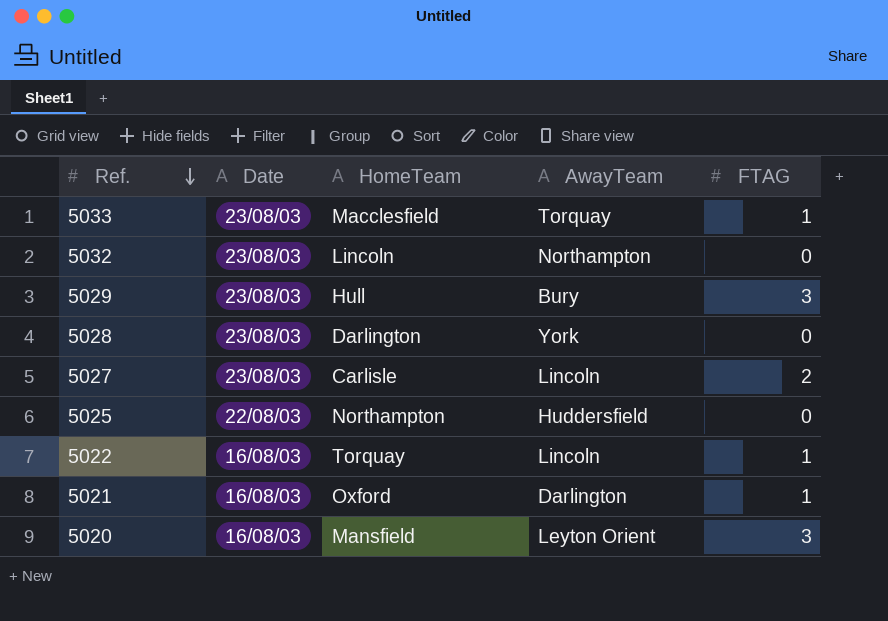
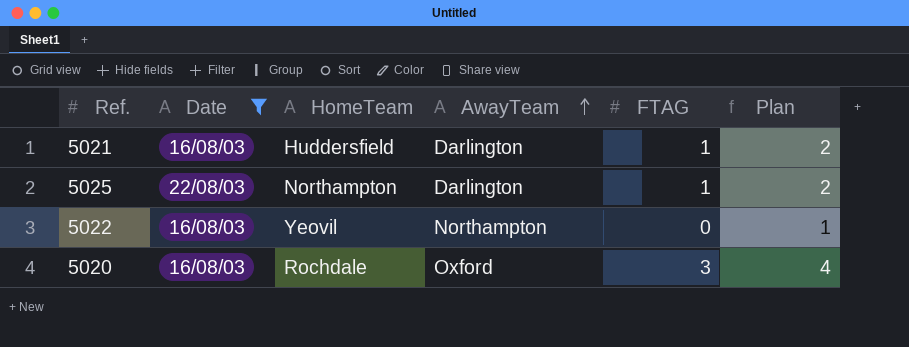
filter: none -> Date != 23/08/03
row order: Ref. descending -> AwayTeam ascending
column Plan | formula: none -> [FTAG] + 1
5021 | HomeTeam: Oxford -> Huddersfield
5025 | AwayTeam: Huddersfield -> Darlington
5025 | FTAG: 0 -> 1
5022 | HomeTeam: Torquay -> Yeovil
5022 | AwayTeam: Lincoln -> Northampton
5022 | FTAG: 1 -> 0
5020 | HomeTeam: Mansfield -> Rochdale
5020 | AwayTeam: Leyton Orient -> Oxford

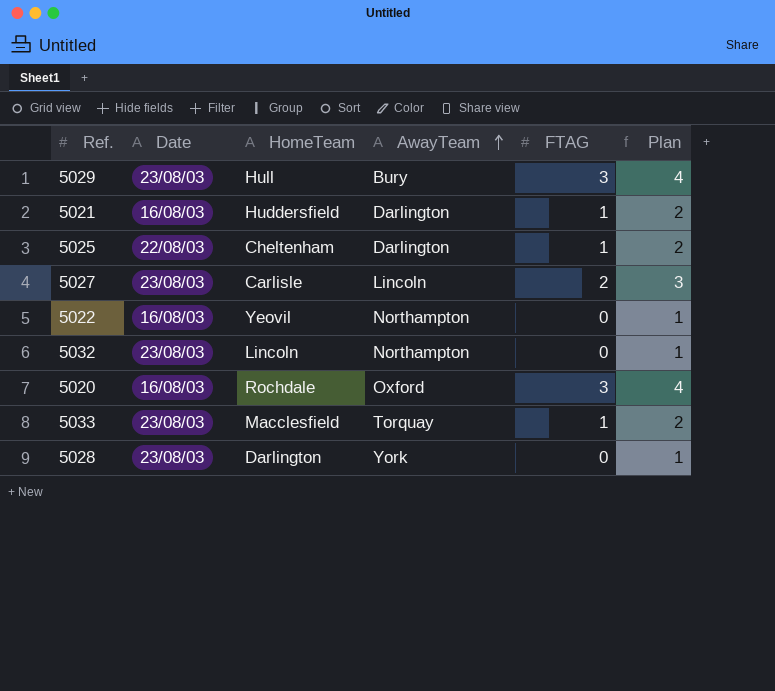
filter: Date != 23/08/03 -> none
5025 | HomeTeam: Northampton -> Cheltenham

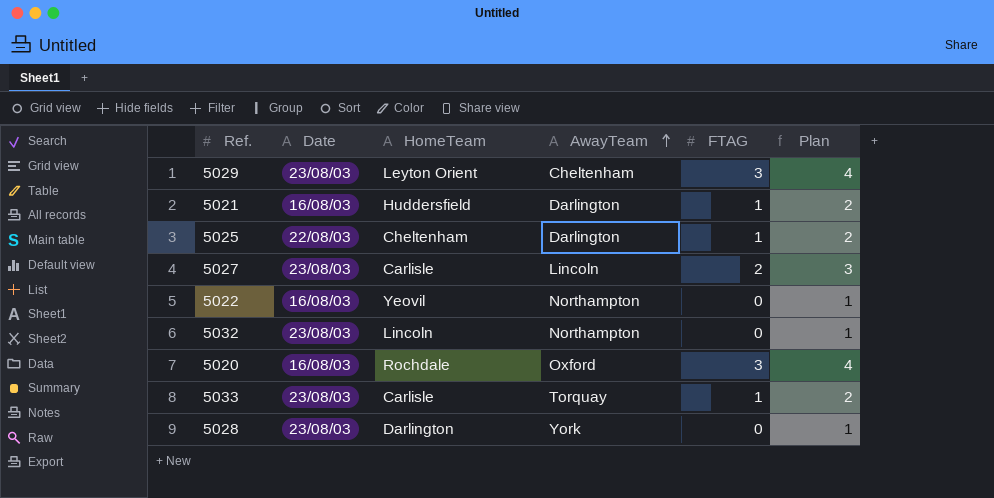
5029 | HomeTeam: Hull -> Leyton Orient
5029 | AwayTeam: Bury -> Cheltenham
5033 | HomeTeam: Macclesfield -> Carlisle

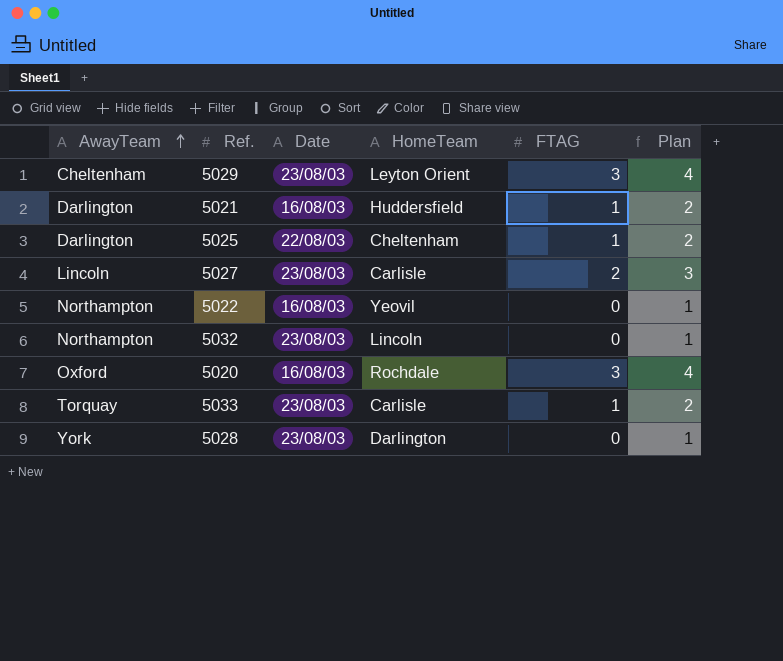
column AwayTeam | position: 4 -> 1

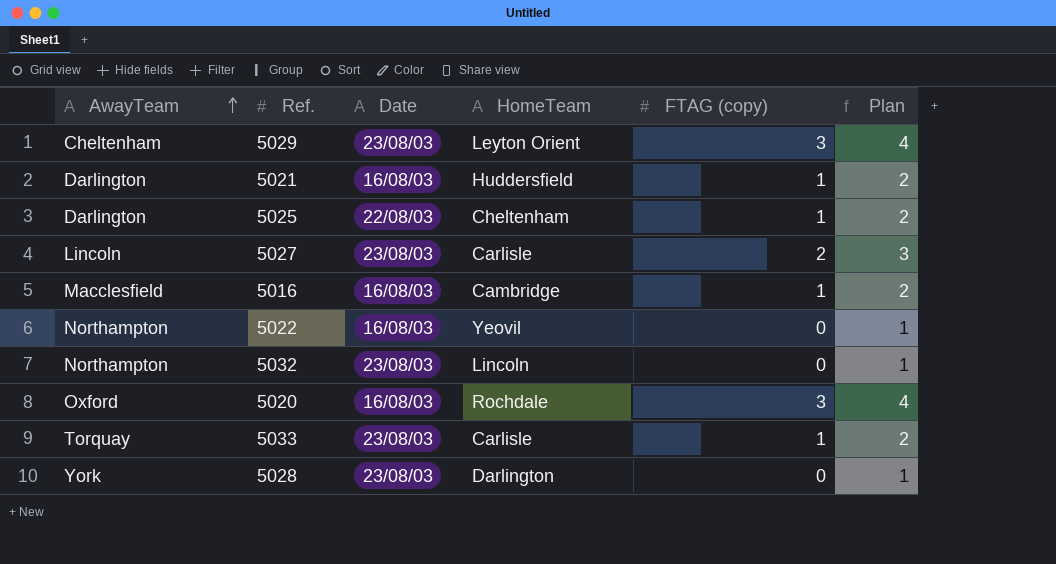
column name: FTAG -> FTAG (copy)
row 5016: none -> Macclesfield | 16/08/03 | Cambridge | 1 | 2

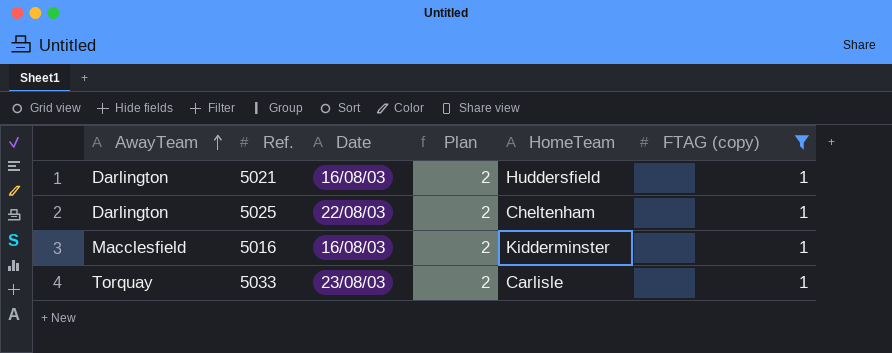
filter: none -> FTAG (copy) = 1
column Plan | position: 6 -> 4
5016 | HomeTeam: Cambridge -> Kidderminster

